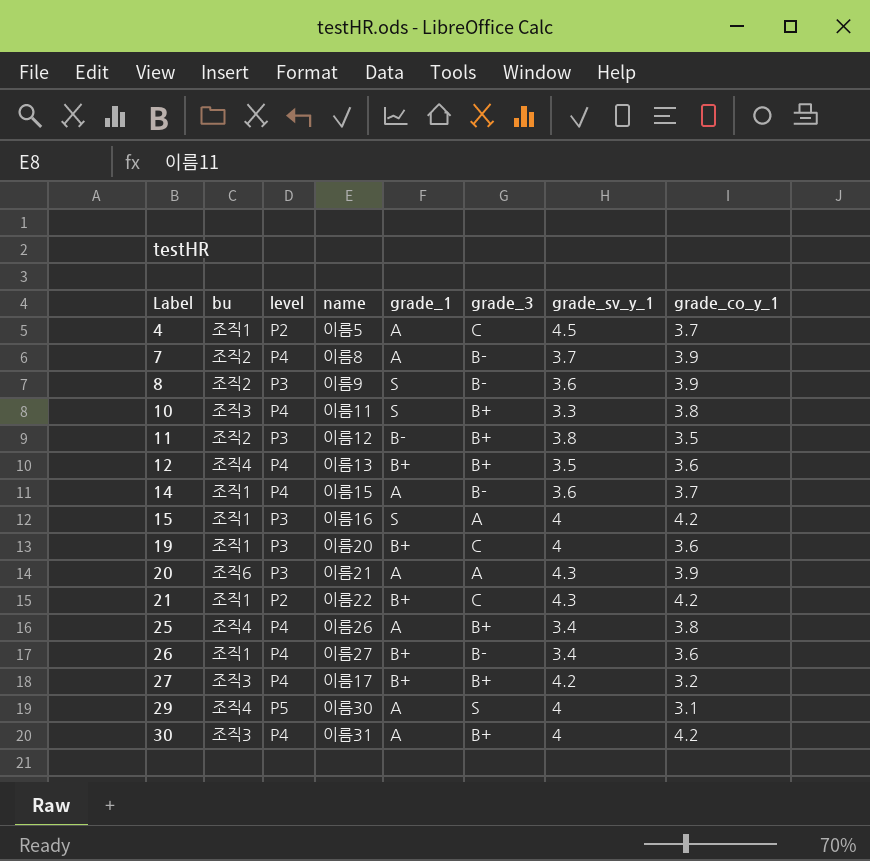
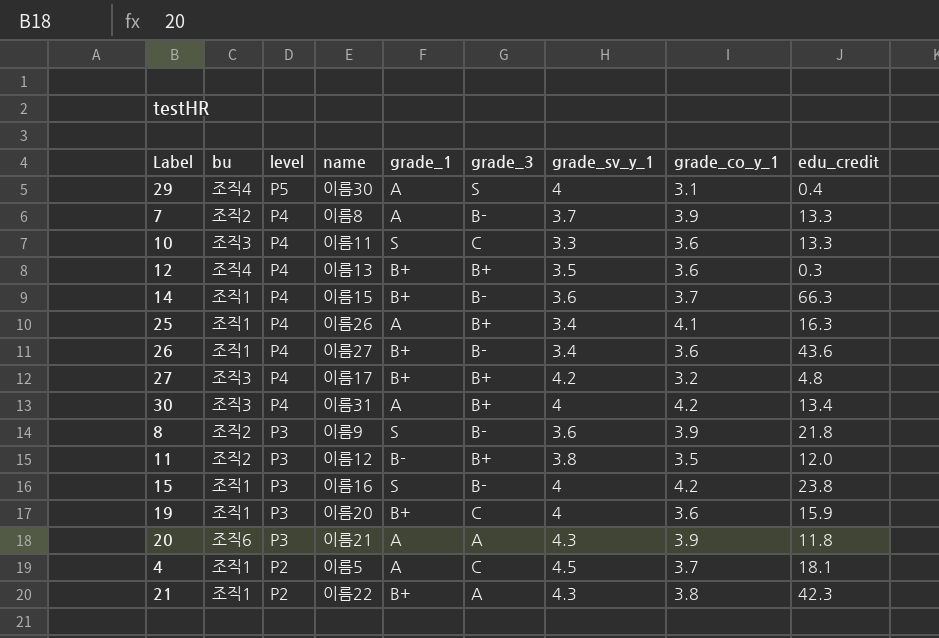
row order: Label ascending -> level descending
column edu_credit | position: none -> 9
10 | grade_3: B+ -> C
10 | grade_co_y_1: 3.8 -> 3.6
14 | grade_1: A -> B+
25 | bu: 조직4 -> 조직1
25 | grade_co_y_1: 3.8 -> 4.1
15 | grade_3: A -> B-
21 | grade_3: C -> A
21 | grade_co_y_1: 4.2 -> 3.8

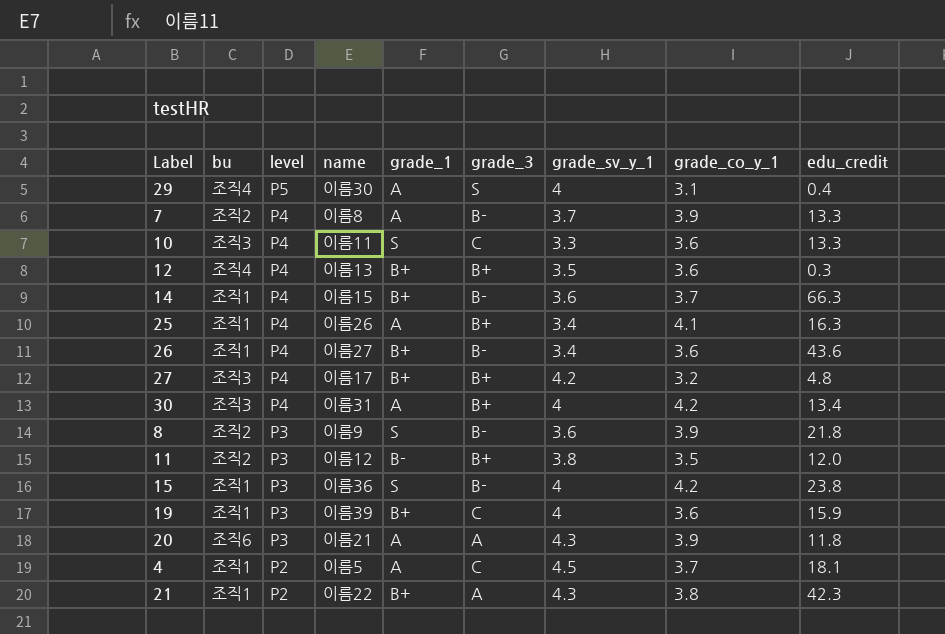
15 | name: 이름16 -> 이름36
19 | name: 이름20 -> 이름39

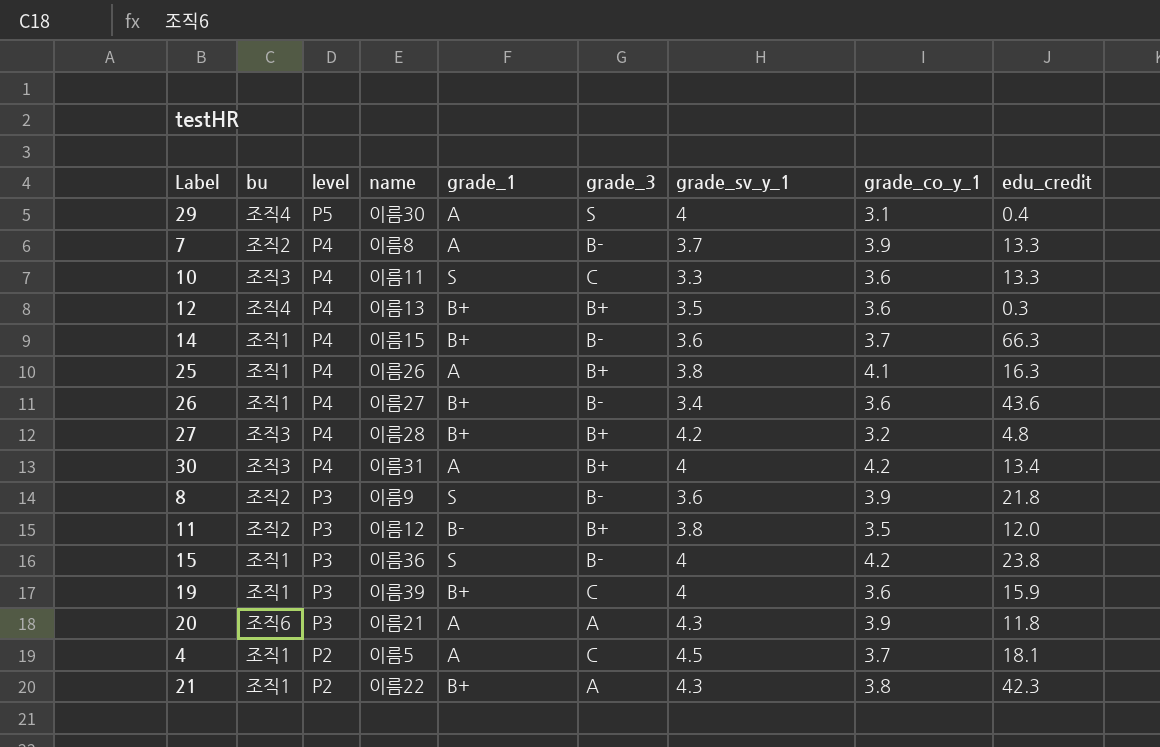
25 | grade_sv_y_1: 3.4 -> 3.8
27 | name: 이름17 -> 이름28

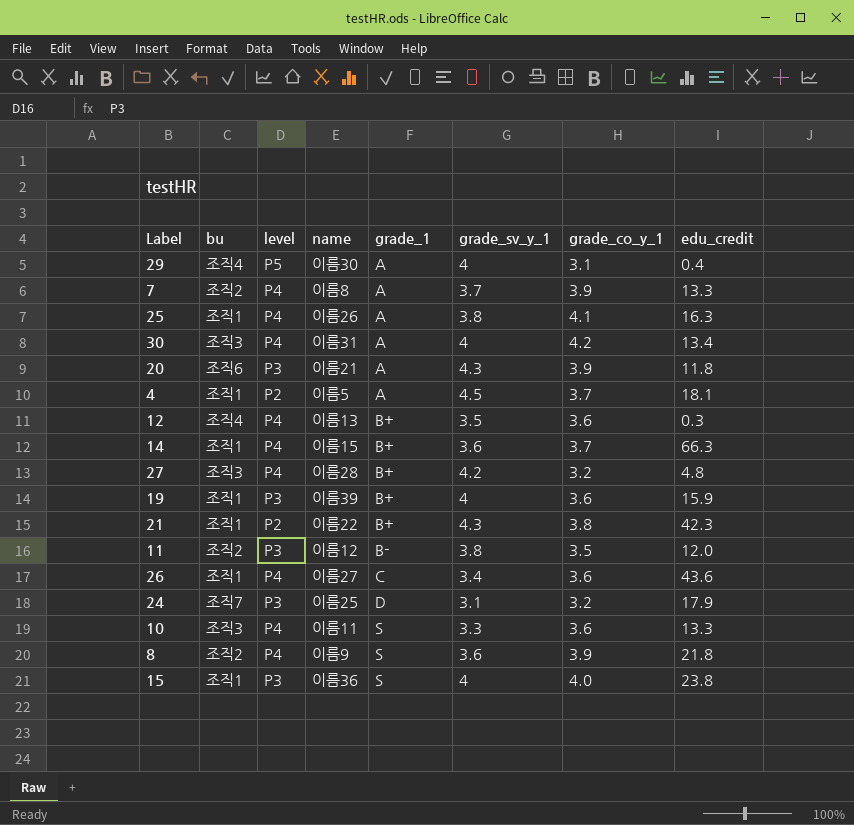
row order: level descending -> grade_1 ascending
column grade_3 | position: 6 -> none
26 | grade_1: B+ -> C
row 24: none -> 조직7 | P3 | 이름25 | D | 3.1 | 3.2 | 17.9
8 | level: P3 -> P4
15 | grade_co_y_1: 4.2 -> 4.0

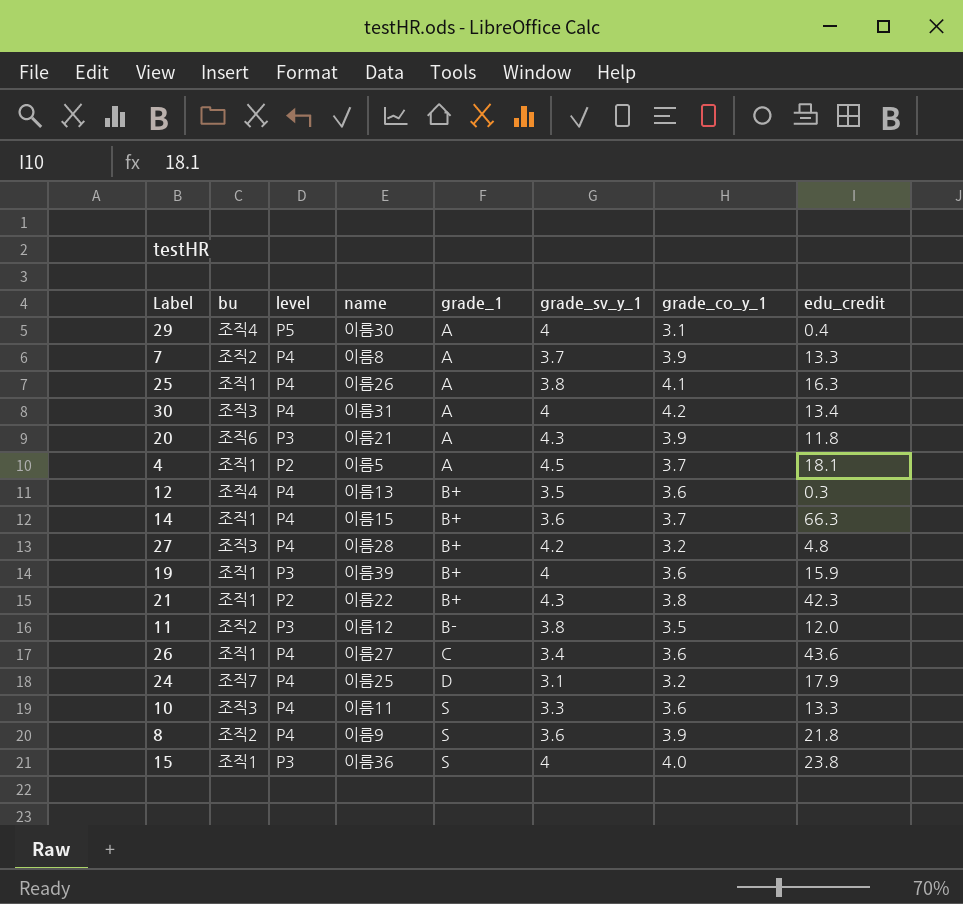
24 | level: P3 -> P4

